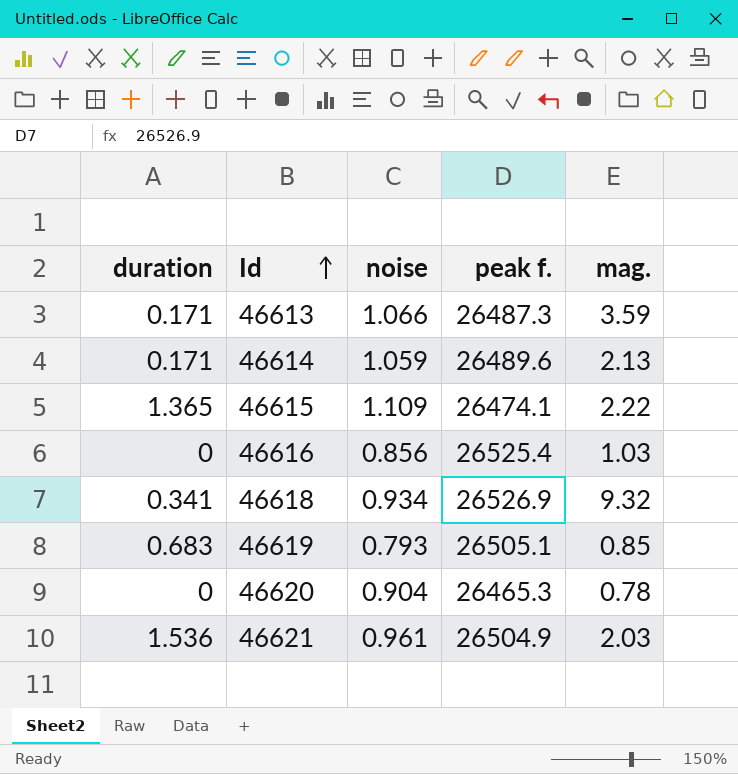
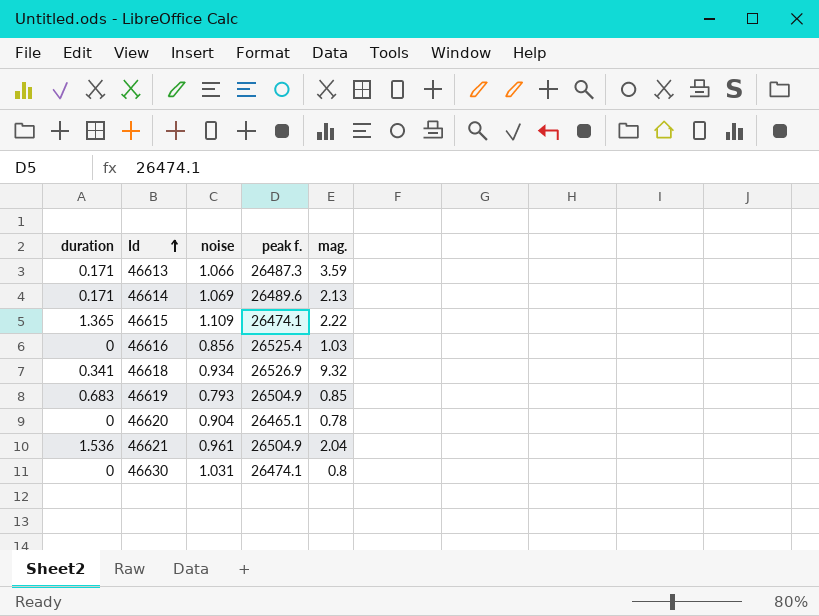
46614 | noise: 1.059 -> 1.069
46619 | peak f.: 26505.1 -> 26504.9
46620 | peak f.: 26465.3 -> 26465.1
46621 | mag.: 2.03 -> 2.04
row 46630: none -> 0 | 1.031 | 26474.1 | 0.8

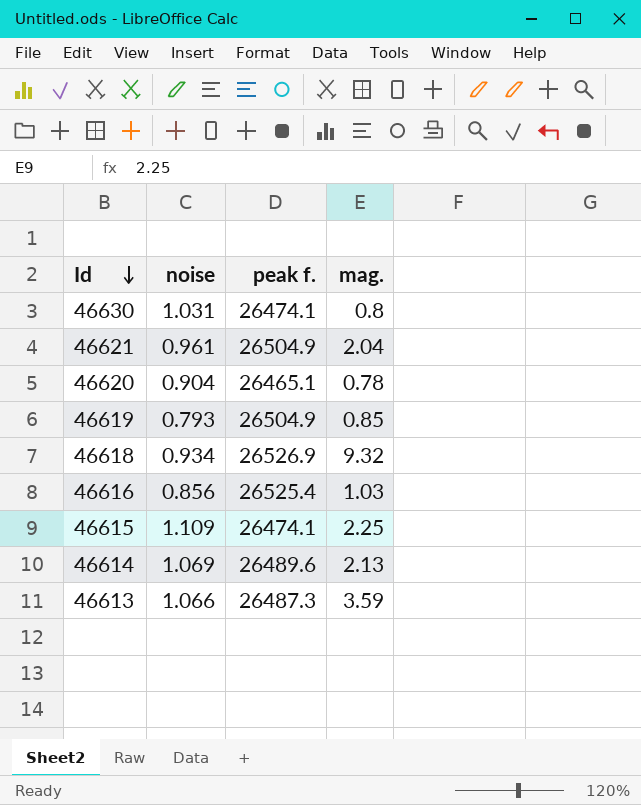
row order: Id ascending -> Id descending
column duration | position: 1 -> none
46615 | mag.: 2.22 -> 2.25

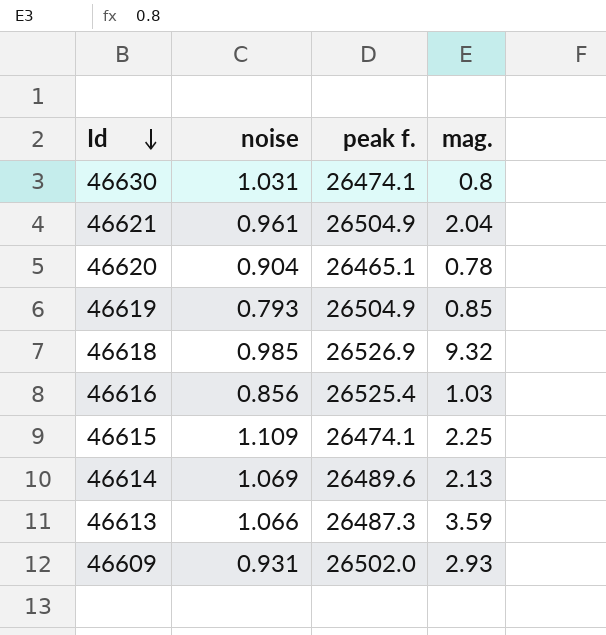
46618 | noise: 0.934 -> 0.985
row 46609: none -> 0.931 | 26502.0 | 2.93

